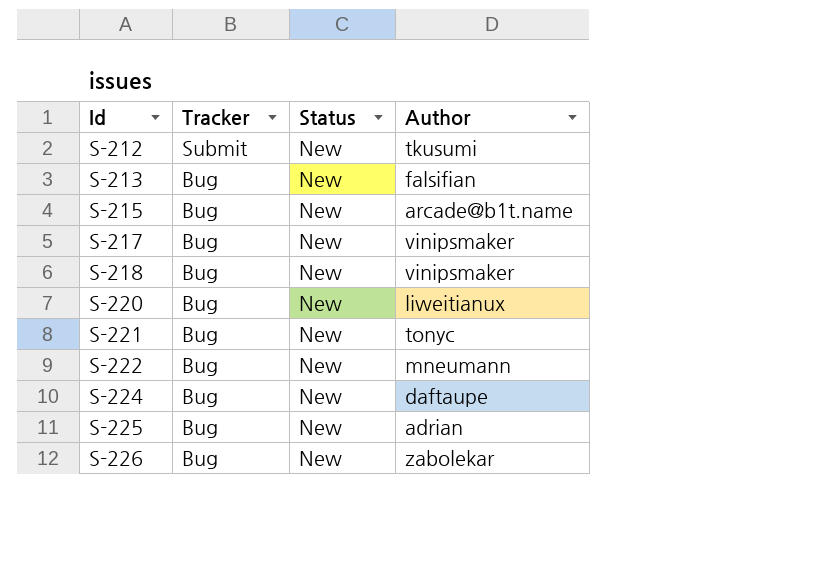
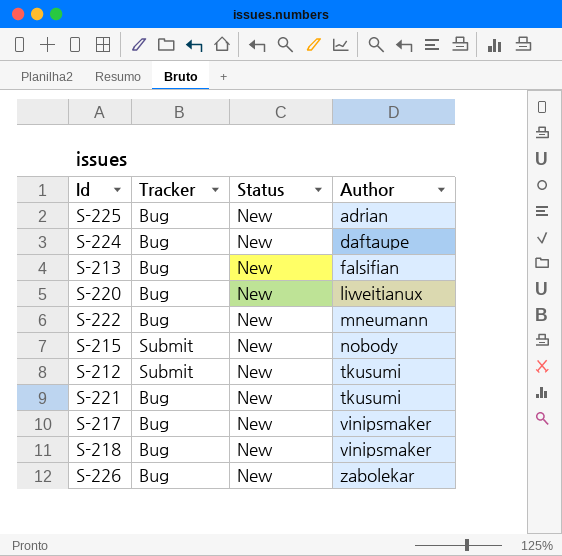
row order: Id ascending -> Author ascending
S-215 | Tracker: Bug -> Submit
S-215 | Author: arcade@b1t.name -> nobody
S-221 | Author: tonyc -> tkusumi

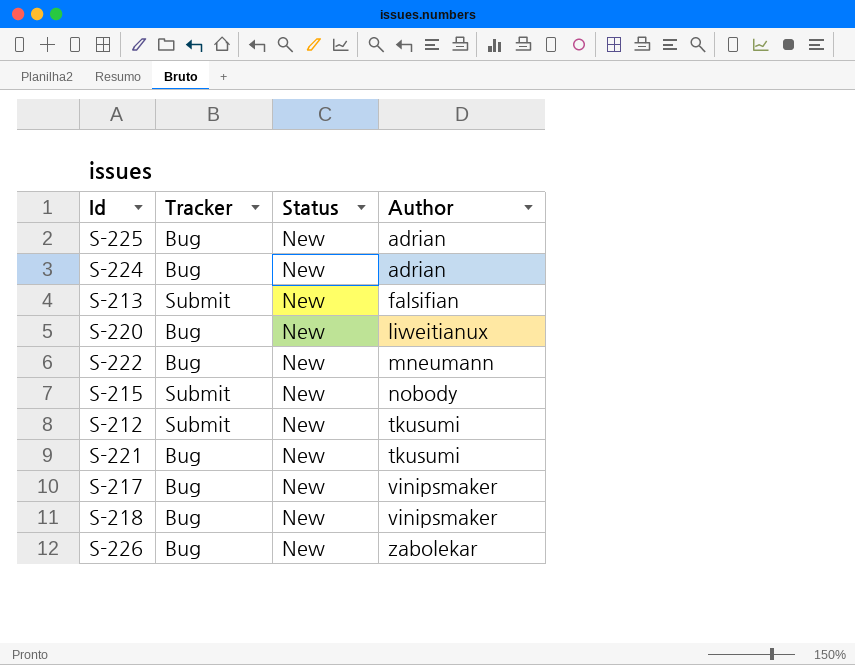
S-224 | Author: daftaupe -> adrian
S-213 | Tracker: Bug -> Submit

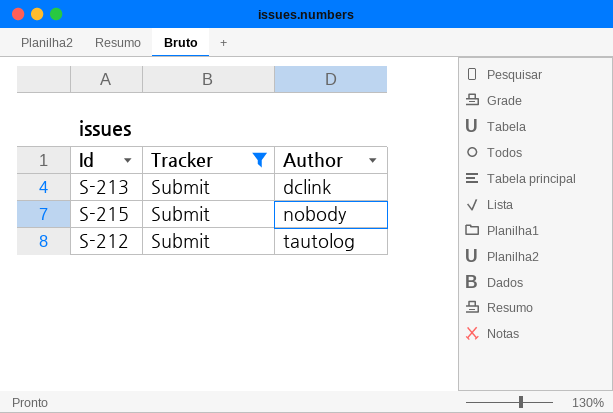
filter: none -> Tracker = Submit
column Status | position: 3 -> none
S-213 | Author: falsifian -> dclink
S-212 | Author: tkusumi -> tautolog

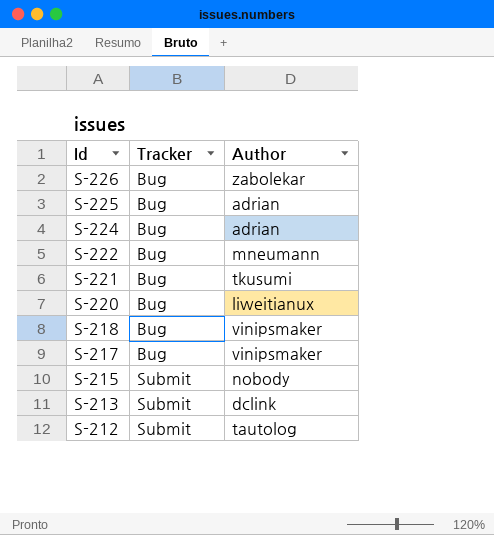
filter: Tracker = Submit -> none
row order: Author ascending -> Id descending

